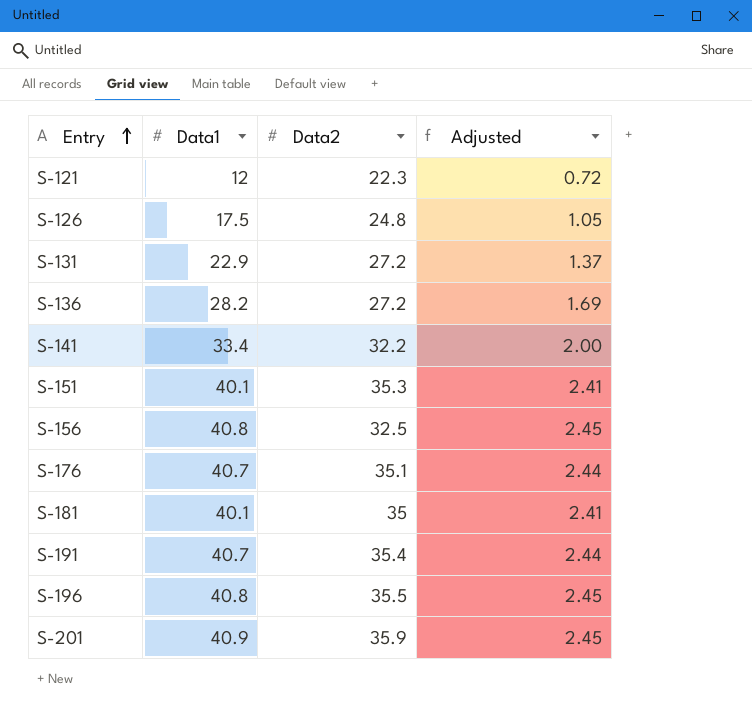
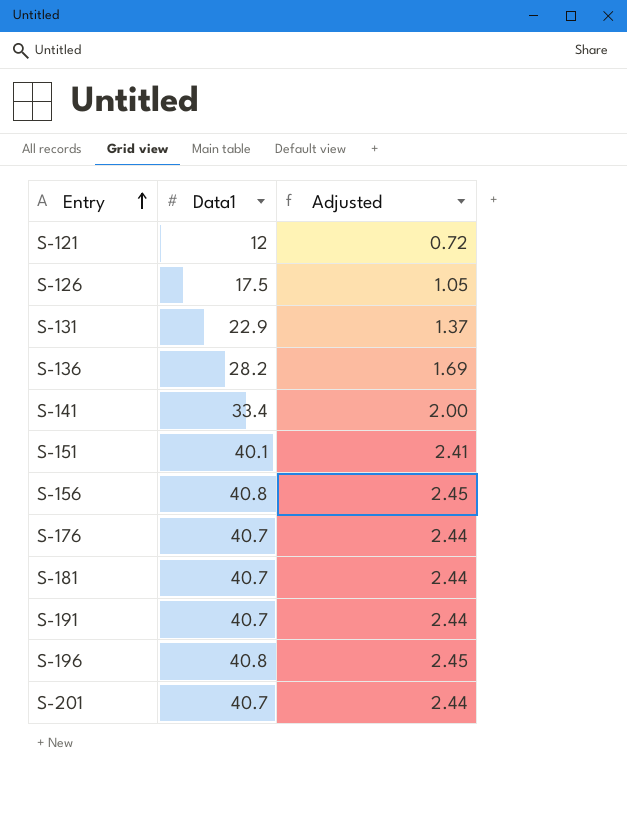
column Data2 | position: 3 -> none
S-181 | Data1: 40.1 -> 40.7
S-181 | Adjusted: 2.41 -> 2.44
S-201 | Data1: 40.9 -> 40.7
S-201 | Adjusted: 2.45 -> 2.44

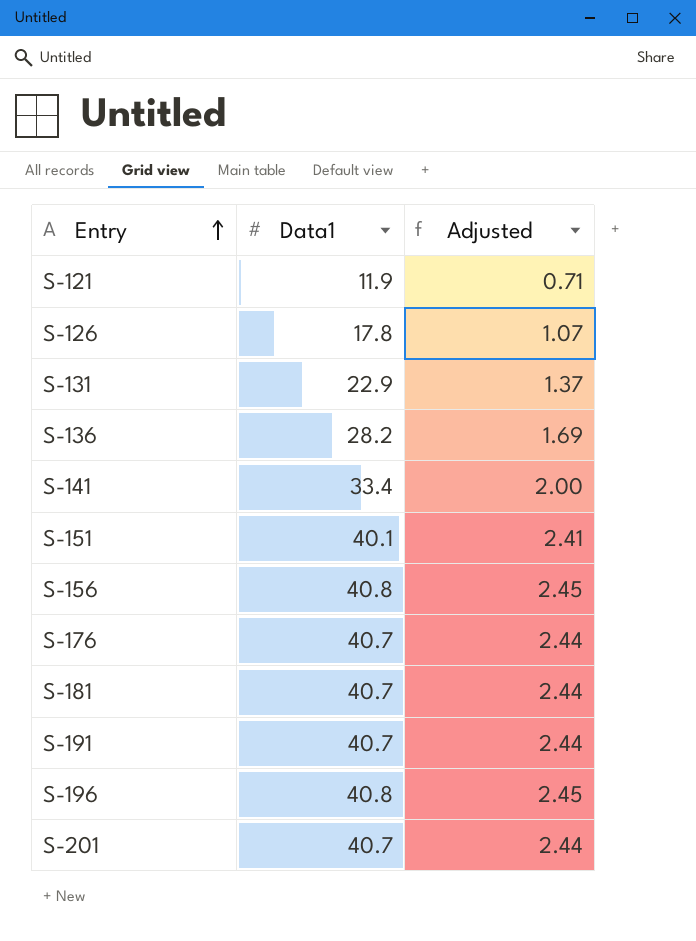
S-121 | Data1: 12 -> 11.9
S-121 | Adjusted: 0.72 -> 0.71
S-126 | Data1: 17.5 -> 17.8
S-126 | Adjusted: 1.05 -> 1.07

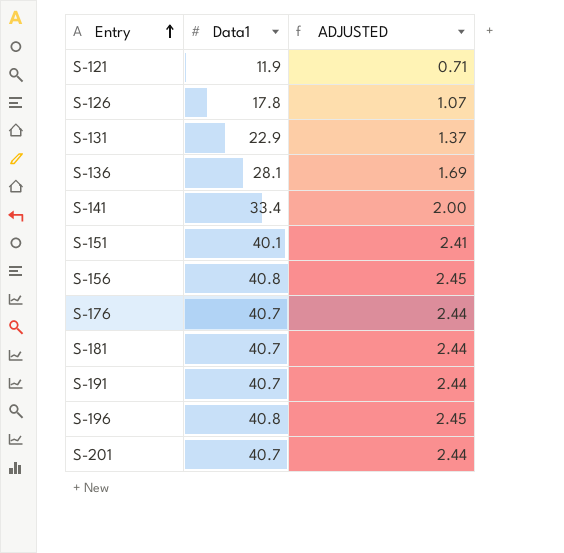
column name: Adjusted -> ADJUSTED
S-136 | Data1: 28.2 -> 28.1

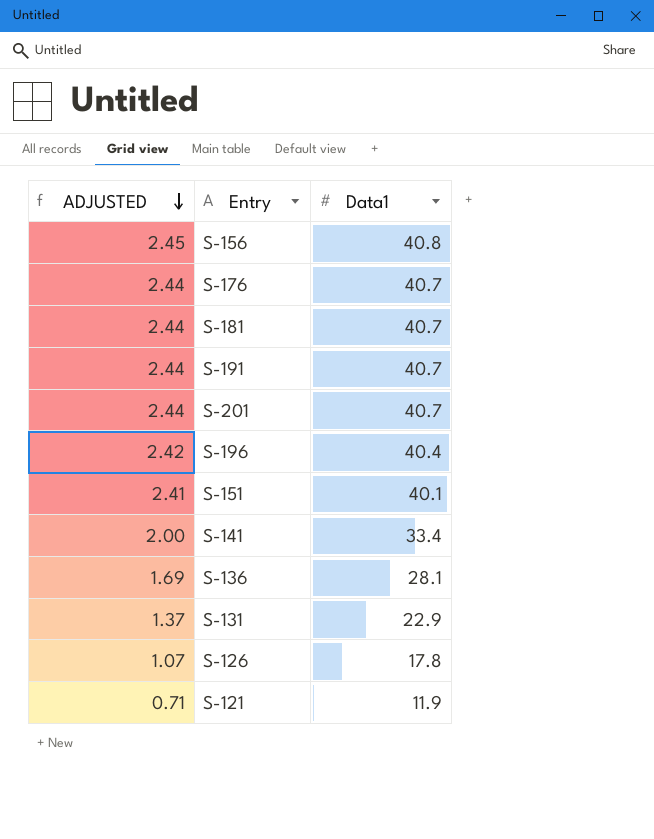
row order: Entry ascending -> ADJUSTED descending
column ADJUSTED | position: 3 -> 1
S-196 | ADJUSTED: 2.45 -> 2.42
S-196 | Data1: 40.8 -> 40.4

